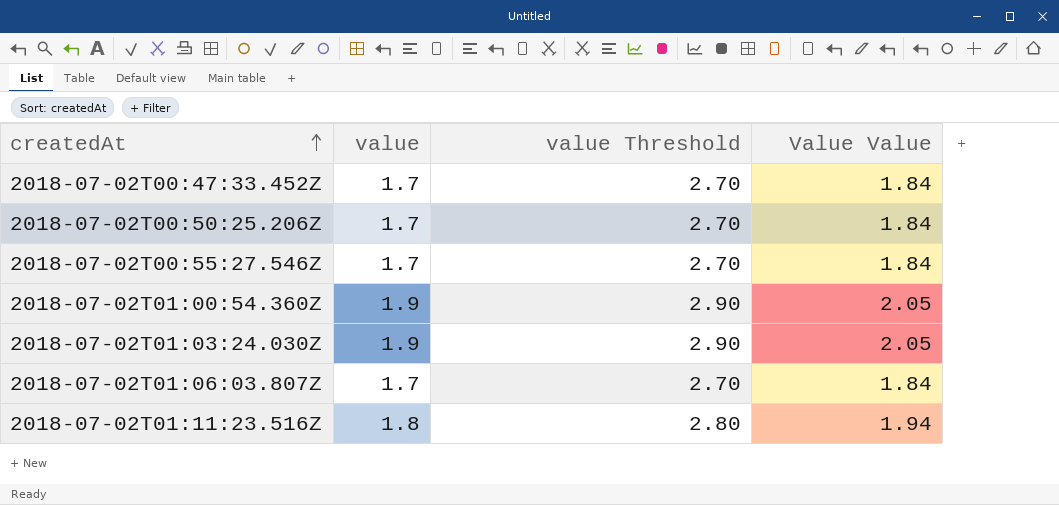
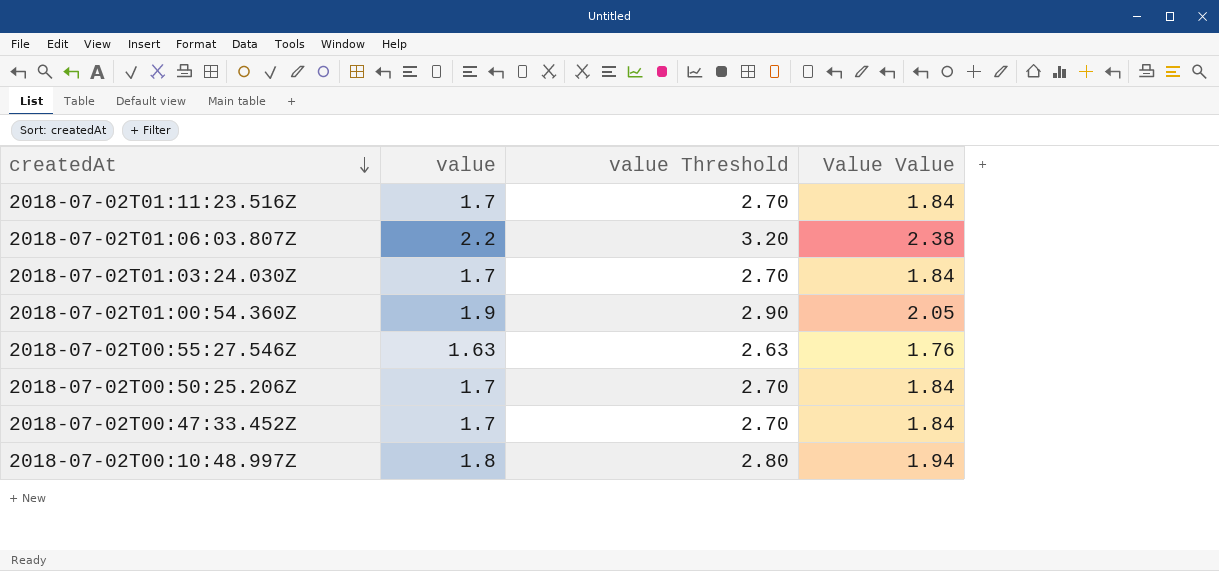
row order: createdAt ascending -> createdAt descending
2018-07-02T01:11:23.516Z | value: 1.8 -> 1.7
2018-07-02T01:11:23.516Z | value Threshold: 2.80 -> 2.70
2018-07-02T01:11:23.516Z | Value Value: 1.94 -> 1.84
2018-07-02T01:06:03.807Z | value: 1.7 -> 2.2
2018-07-02T01:06:03.807Z | value Threshold: 2.70 -> 3.20
2018-07-02T01:06:03.807Z | Value Value: 1.84 -> 2.38
2018-07-02T01:03:24.030Z | value: 1.9 -> 1.7
2018-07-02T01:03:24.030Z | value Threshold: 2.90 -> 2.70
2018-07-02T01:03:24.030Z | Value Value: 2.05 -> 1.84
2018-07-02T00:55:27.546Z | value: 1.7 -> 1.63
2018-07-02T00:55:27.546Z | value Threshold: 2.70 -> 2.63
2018-07-02T00:55:27.546Z | Value Value: 1.84 -> 1.76
row 2018-07-02T00:10:48.997Z: none -> 1.8 | 2.80 | 1.94

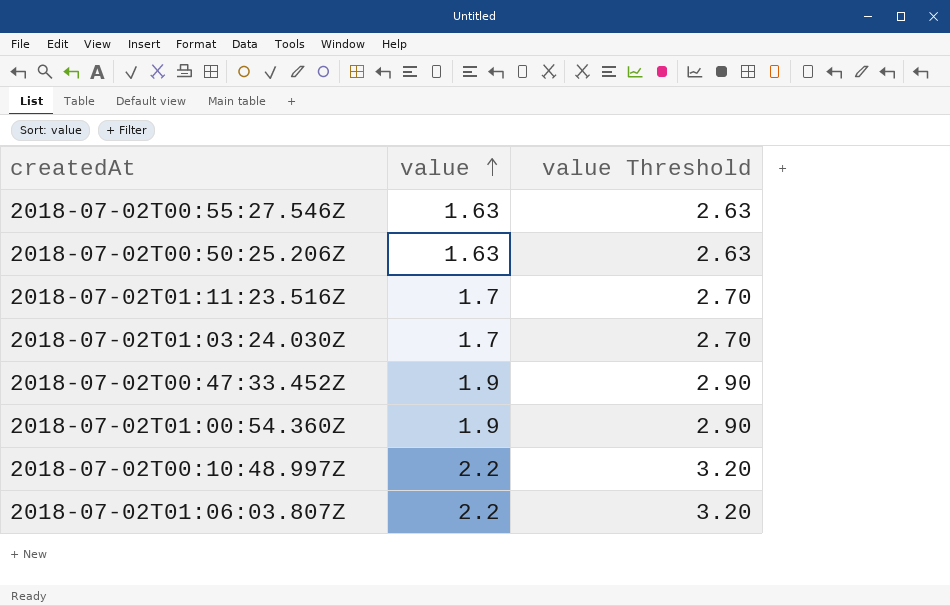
row order: createdAt descending -> value ascending
column Value Value | formula: [value] * 1.08 -> none
2018-07-02T00:50:25.206Z | value: 1.7 -> 1.63
2018-07-02T00:50:25.206Z | value Threshold: 2.70 -> 2.63
2018-07-02T00:47:33.452Z | value: 1.7 -> 1.9
2018-07-02T00:47:33.452Z | value Threshold: 2.70 -> 2.90
2018-07-02T00:10:48.997Z | value: 1.8 -> 2.2
2018-07-02T00:10:48.997Z | value Threshold: 2.80 -> 3.20

